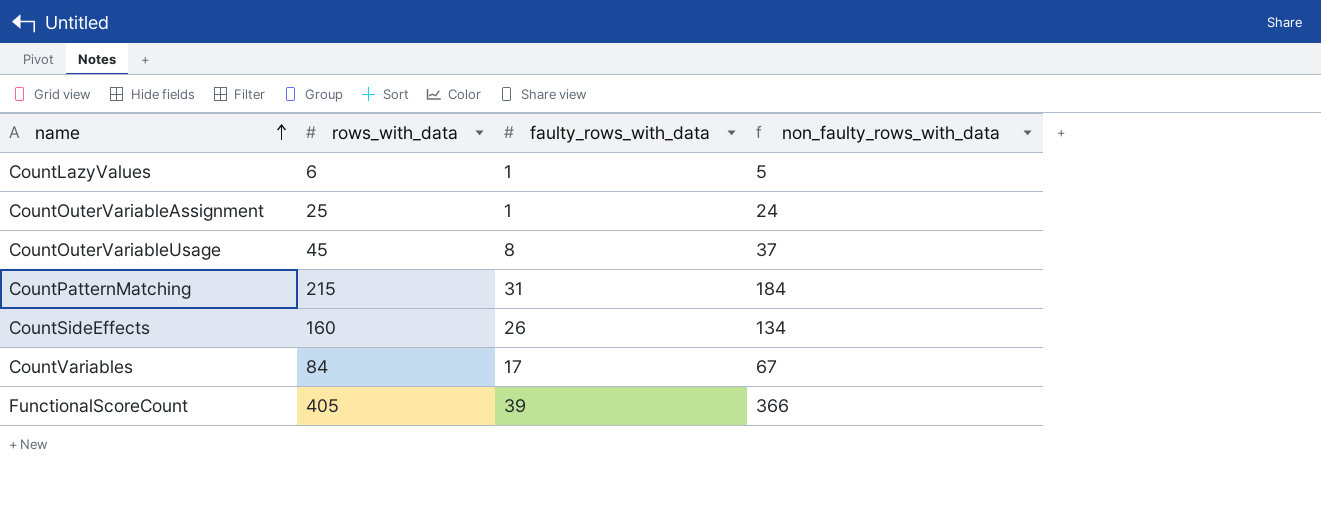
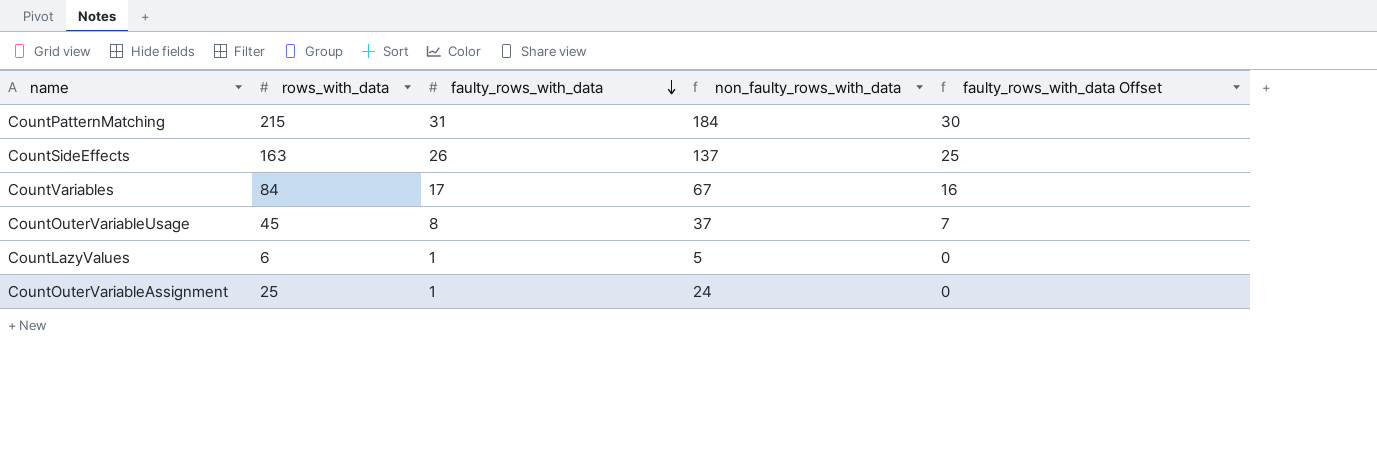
row order: name ascending -> faulty_rows_with_data descending
column faulty_rows_with_data Offset | formula: none -> [faulty_rows_with_data] - 1
row FunctionalScoreCount: 405 | 39 | 366 -> none
CountSideEffects | rows_with_data: 160 -> 163
CountSideEffects | non_faulty_rows_with_data: 134 -> 137

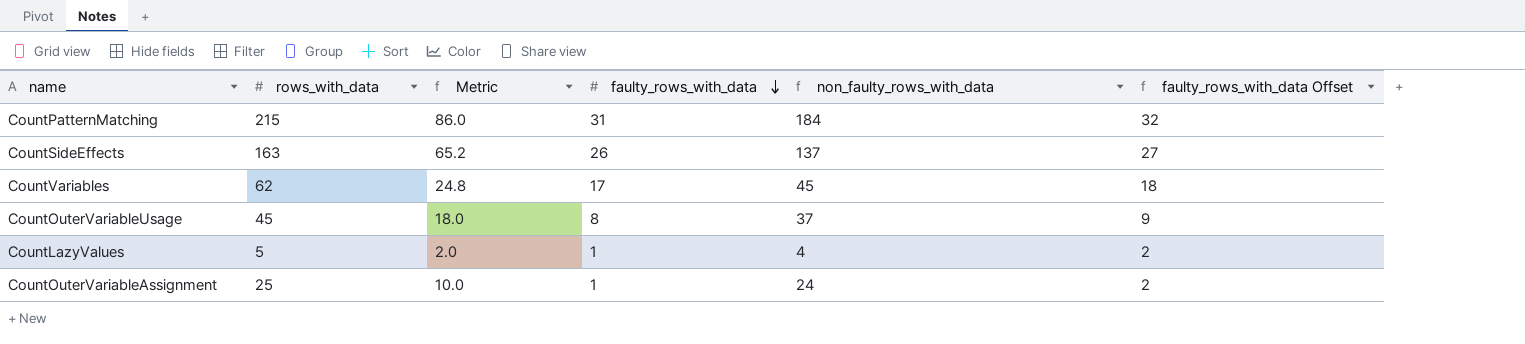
column Metric | formula: none -> [rows_with_data] * 0.4
column faulty_rows_with_data Offset | formula: [faulty_rows_with_data] - 1 -> [faulty_rows_with_data] + 1
CountVariables | rows_with_data: 84 -> 62
CountVariables | non_faulty_rows_with_data: 67 -> 45
CountLazyValues | rows_with_data: 6 -> 5
CountLazyValues | non_faulty_rows_with_data: 5 -> 4

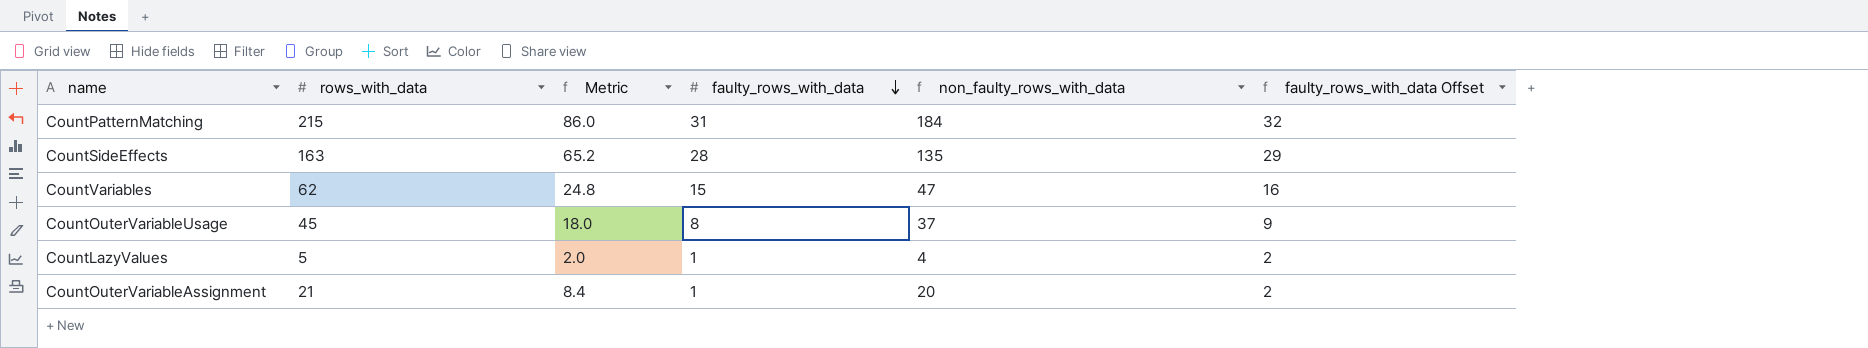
CountSideEffects | faulty_rows_with_data: 26 -> 28
CountSideEffects | non_faulty_rows_with_data: 137 -> 135
CountSideEffects | faulty_rows_with_data Offset: 27 -> 29
CountVariables | faulty_rows_with_data: 17 -> 15
CountVariables | non_faulty_rows_with_data: 45 -> 47
CountVariables | faulty_rows_with_data Offset: 18 -> 16
CountOuterVariableAssignment | rows_with_data: 25 -> 21
CountOuterVariableAssignment | Metric: 10.0 -> 8.4
CountOuterVariableAssignment | non_faulty_rows_with_data: 24 -> 20

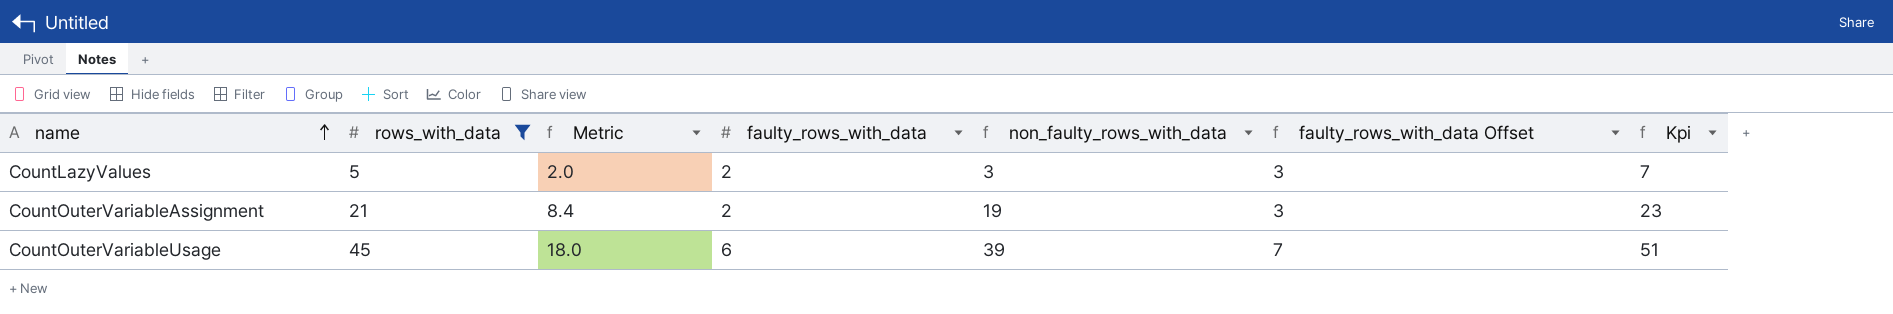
filter: none -> rows_with_data <= 45
row order: faulty_rows_with_data descending -> name ascending
column Kpi | formula: none -> [rows_with_data] + [faulty_rows_with_data]
CountLazyValues | faulty_rows_with_data: 1 -> 2
CountLazyValues | non_faulty_rows_with_data: 4 -> 3
CountLazyValues | faulty_rows_with_data Offset: 2 -> 3
CountOuterVariableAssignment | faulty_rows_with_data: 1 -> 2
CountOuterVariableAssignment | non_faulty_rows_with_data: 20 -> 19
CountOuterVariableAssignment | faulty_rows_with_data Offset: 2 -> 3
CountOuterVariableUsage | faulty_rows_with_data: 8 -> 6
CountOuterVariableUsage | non_faulty_rows_with_data: 37 -> 39
CountOuterVariableUsage | faulty_rows_with_data Offset: 9 -> 7

